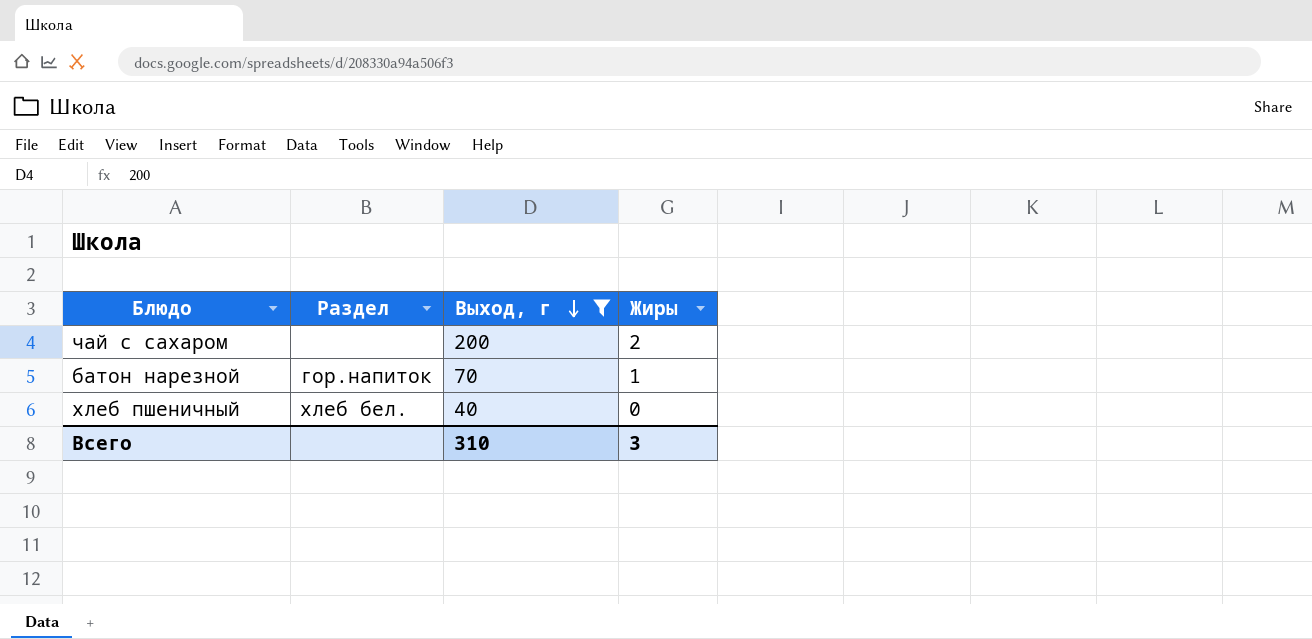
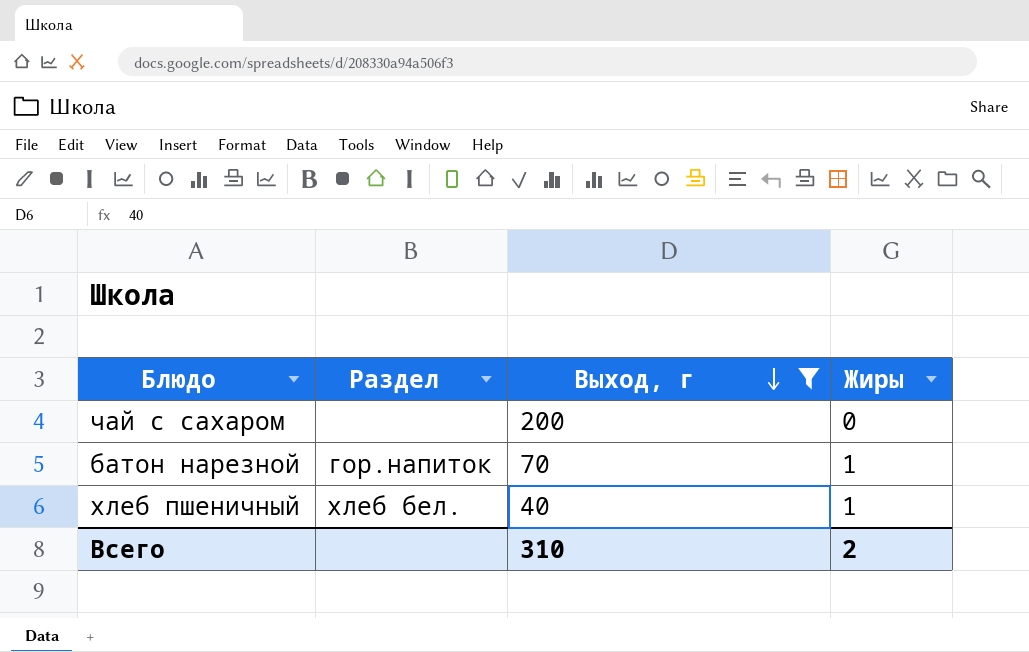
чай с сахаром | Жиры: 2 -> 0
хлеб пшеничный | Жиры: 0 -> 1
Всего | Жиры: 3 -> 2

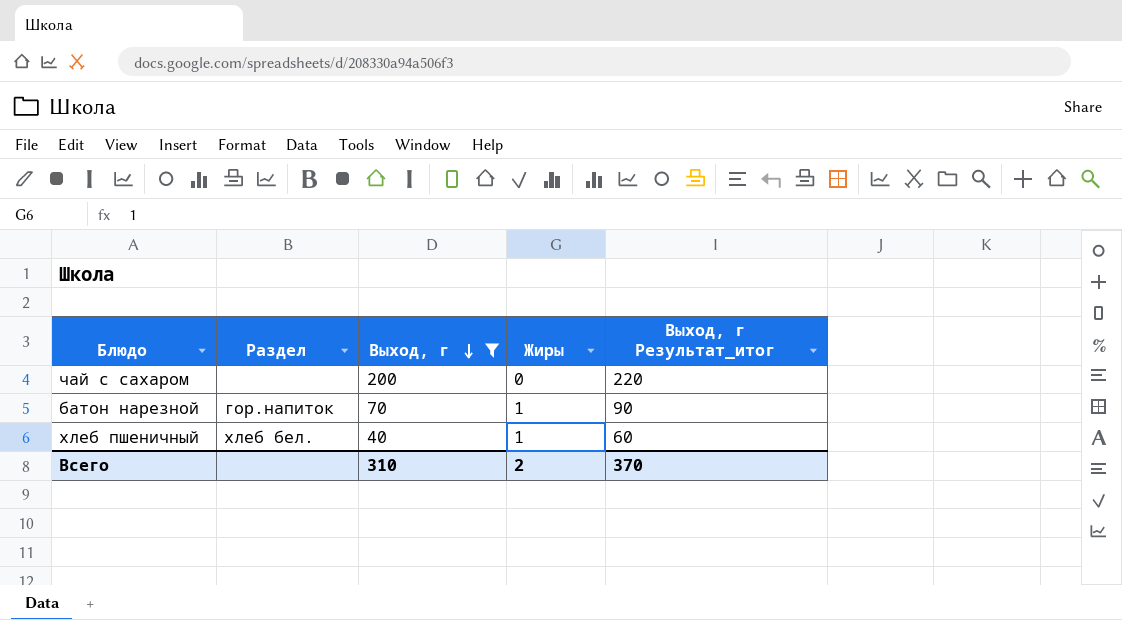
column Выход, г Результат_итог | formula: none -> [Выход, г] + 20

